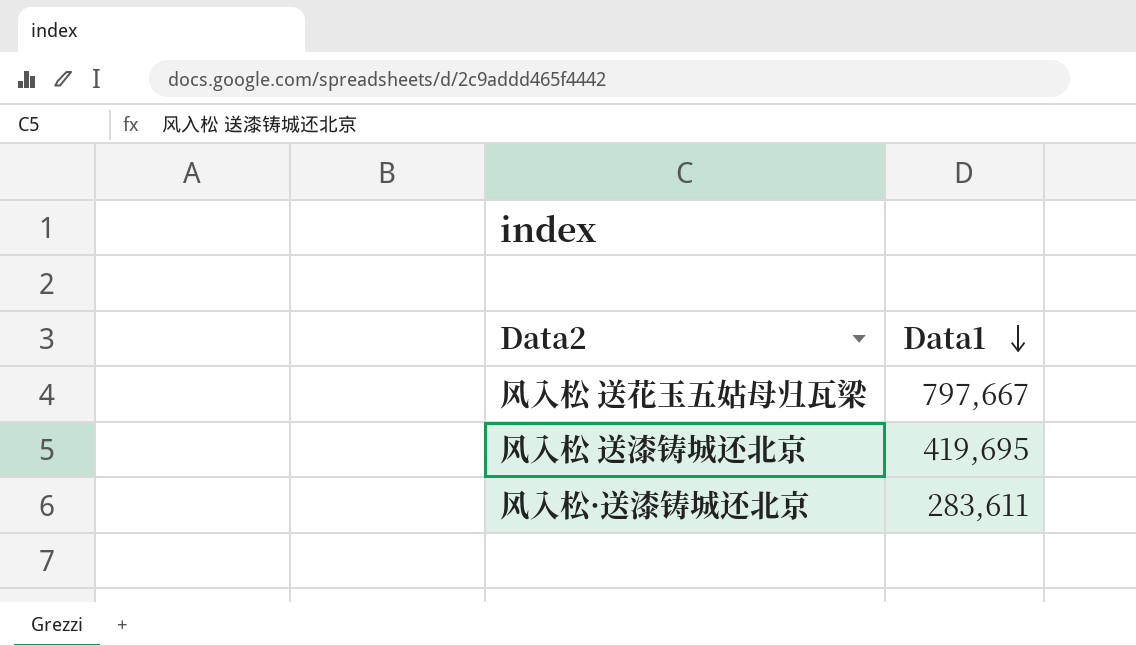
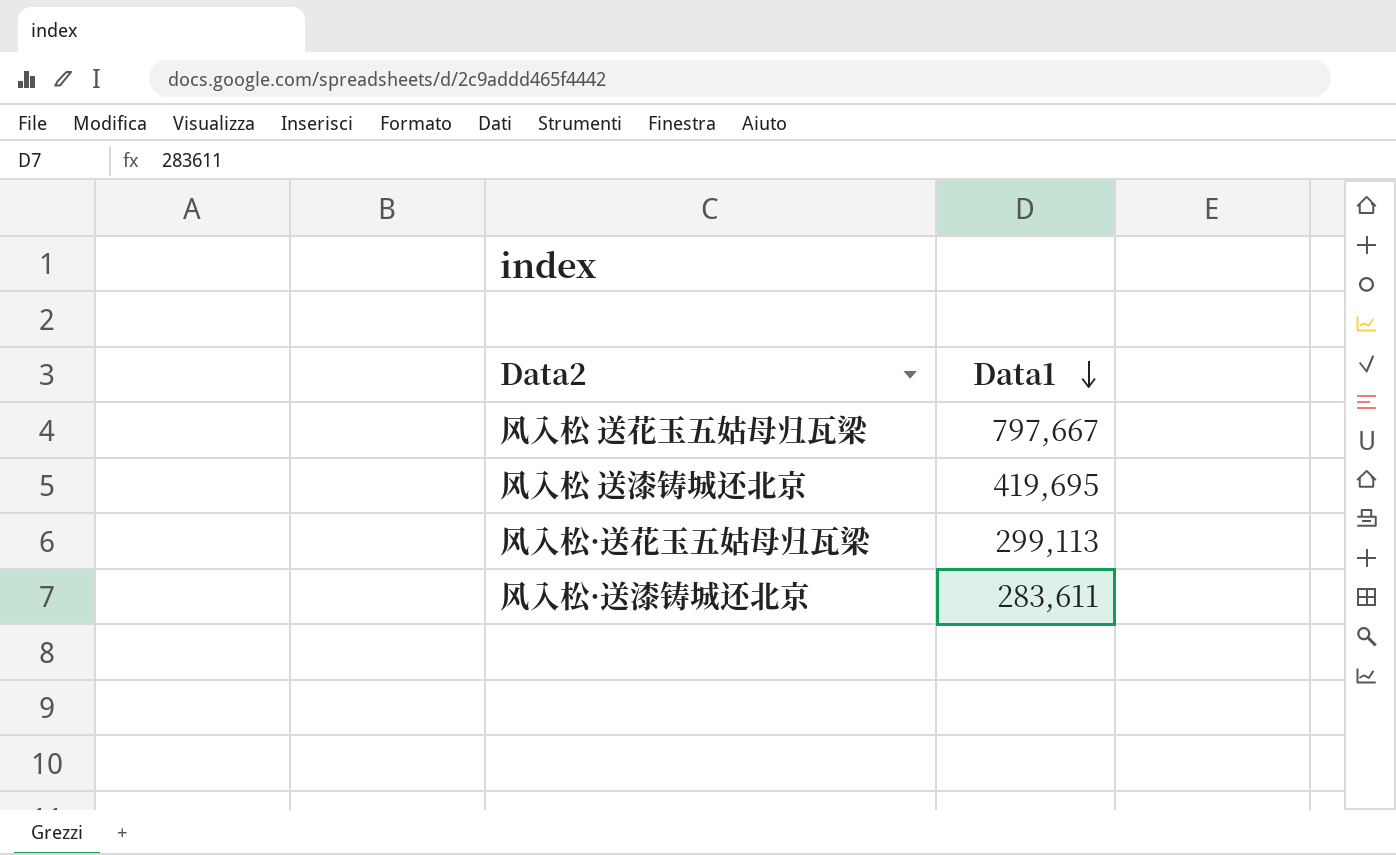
row 风入松·送花玉五姑母归瓦梁: none -> 299,113

